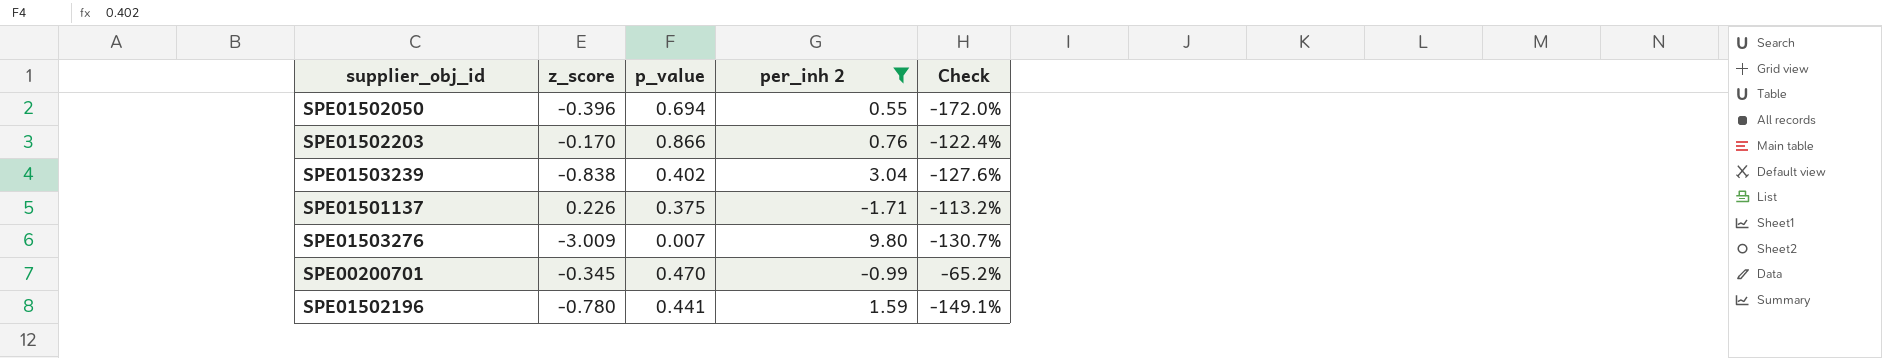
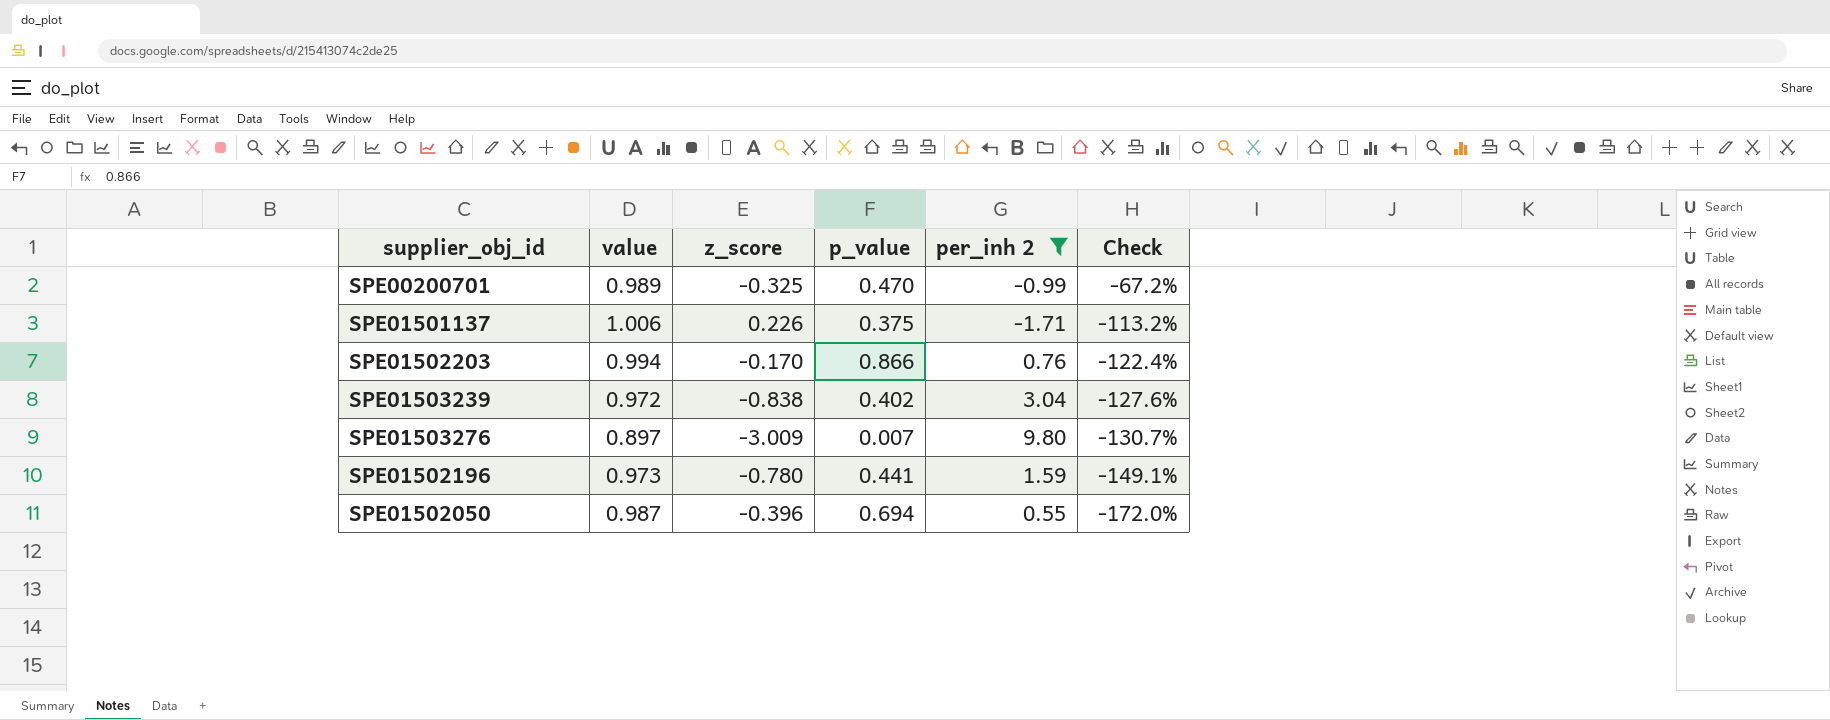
row order: none -> Check descending
column value | position: none -> 2
SPE00200701 | z_score: -0.345 -> -0.325
SPE00200701 | Check: -65.2% -> -67.2%

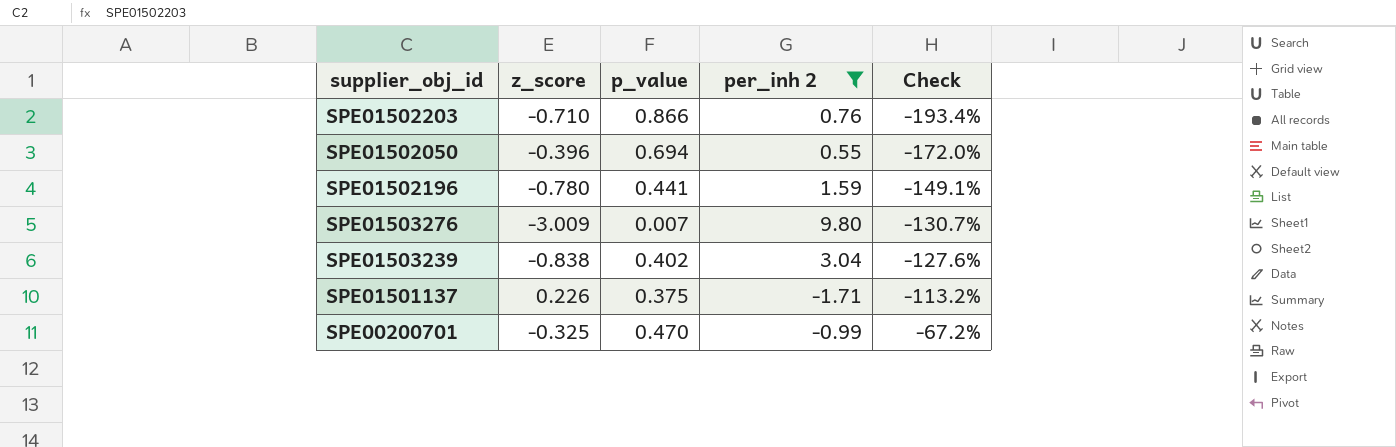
row order: Check descending -> Check ascending
column value | position: 2 -> none
SPE01502203 | z_score: -0.170 -> -0.710
SPE01502203 | Check: -122.4% -> -193.4%

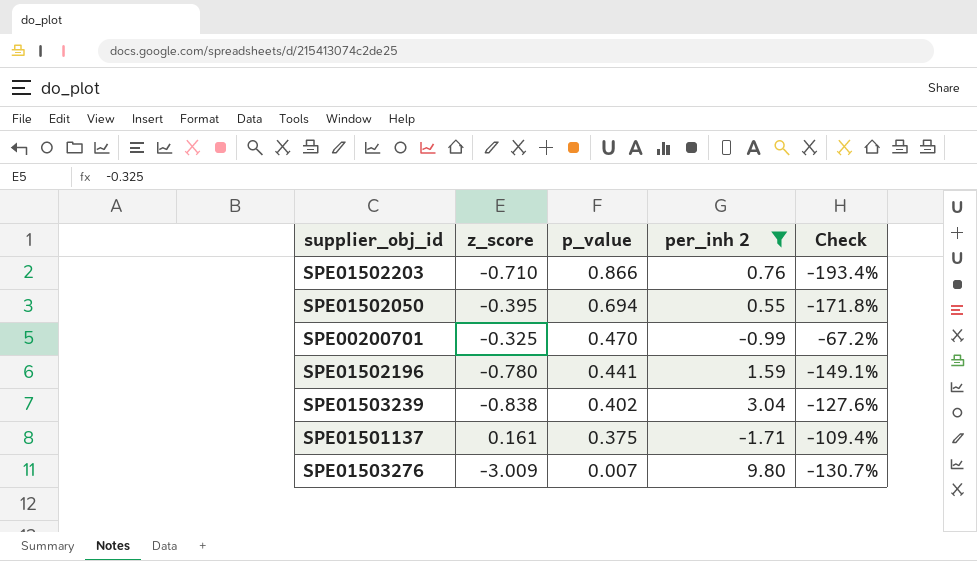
row order: Check ascending -> p_value descending
SPE01502050 | z_score: -0.396 -> -0.395
SPE01502050 | Check: -172.0% -> -171.8%
SPE01501137 | z_score: 0.226 -> 0.161
SPE01501137 | Check: -113.2% -> -109.4%

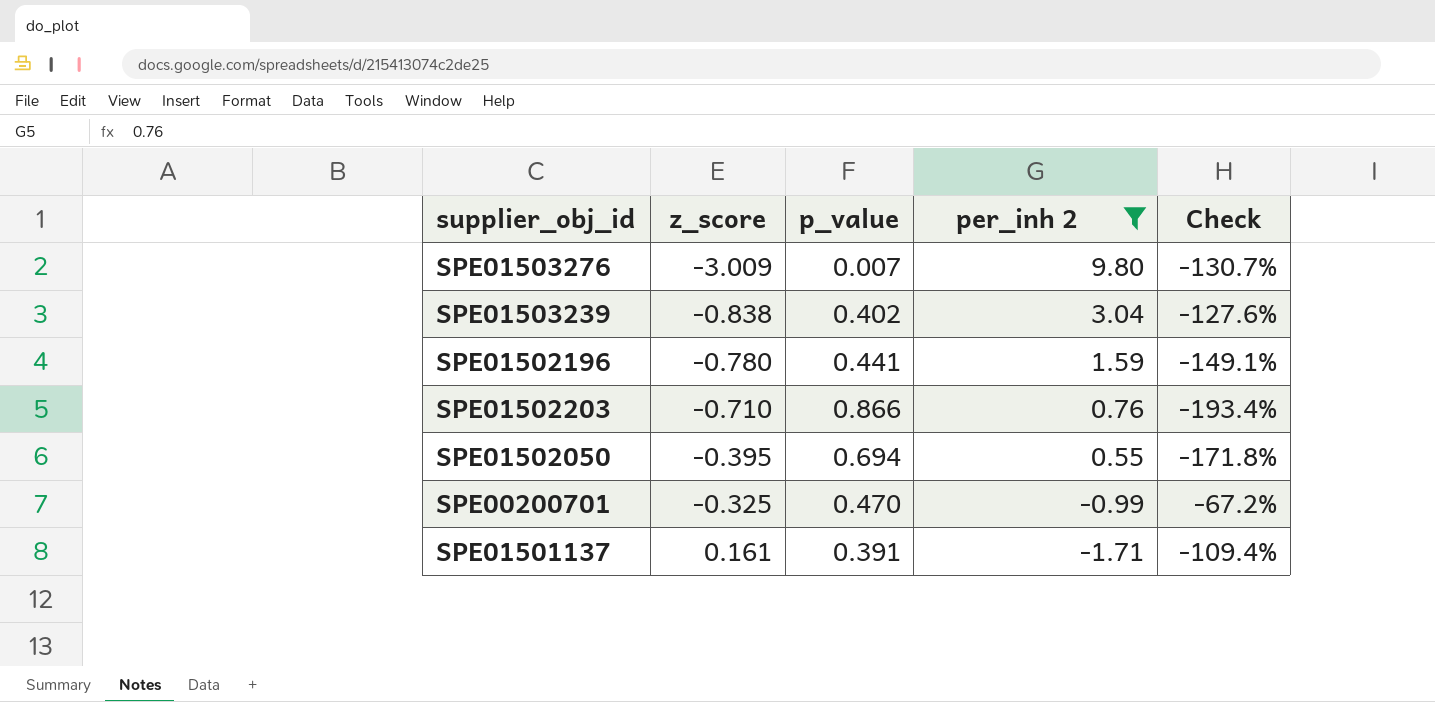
row order: p_value descending -> z_score ascending
SPE01501137 | p_value: 0.375 -> 0.391

